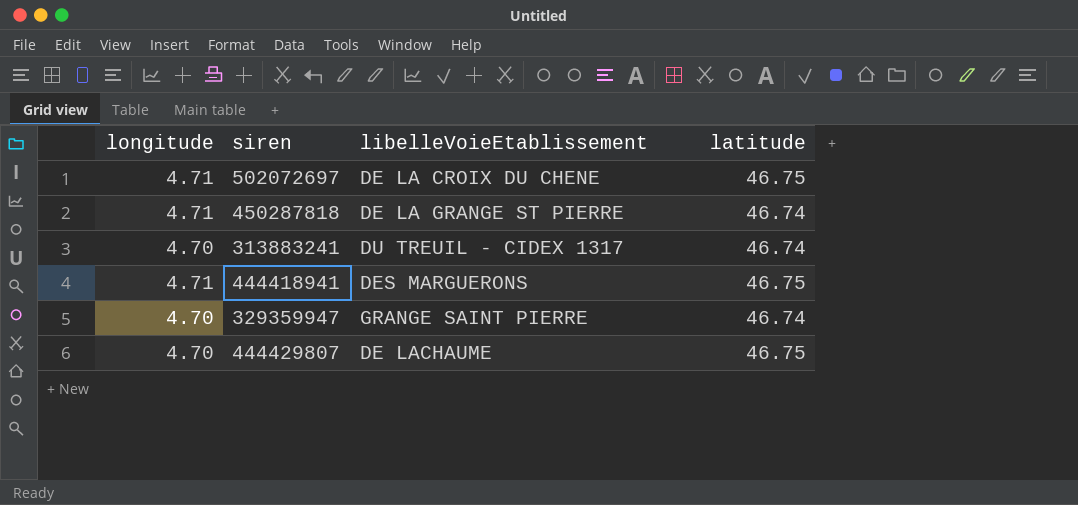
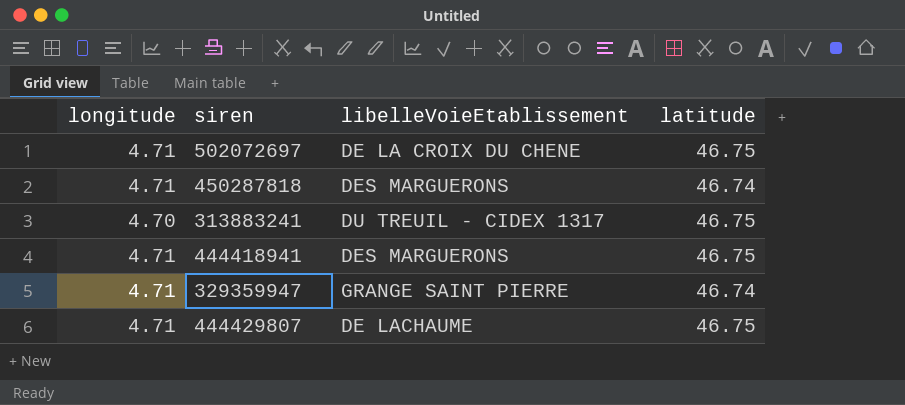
450287818 | libelleVoieEtablissement: DE LA GRANGE ST PIERRE -> DES MARGUERONS
313883241 | latitude: 46.74 -> 46.75
329359947 | longitude: 4.70 -> 4.71
444429807 | longitude: 4.70 -> 4.71

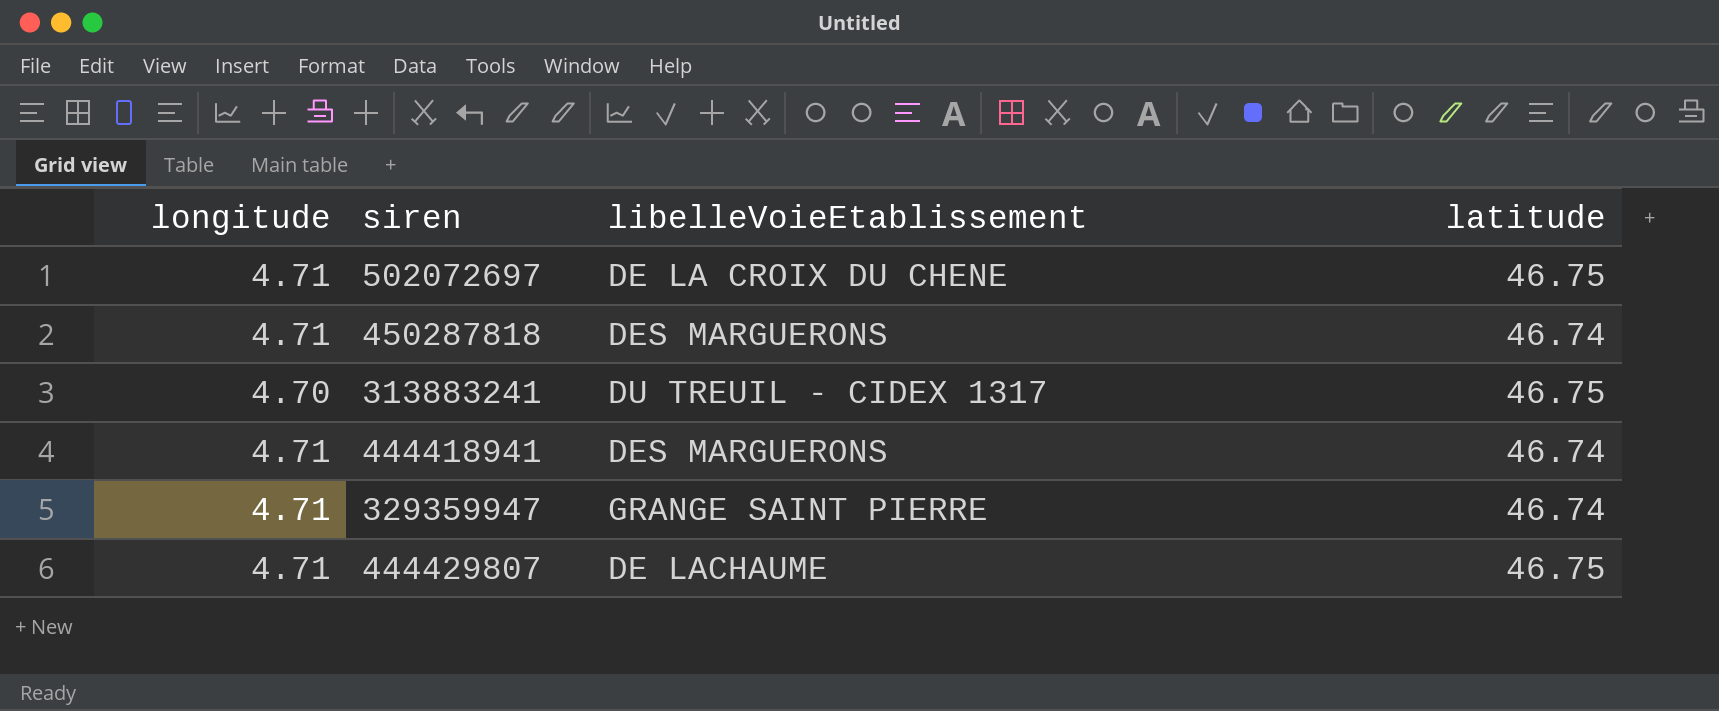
444418941 | latitude: 46.75 -> 46.74

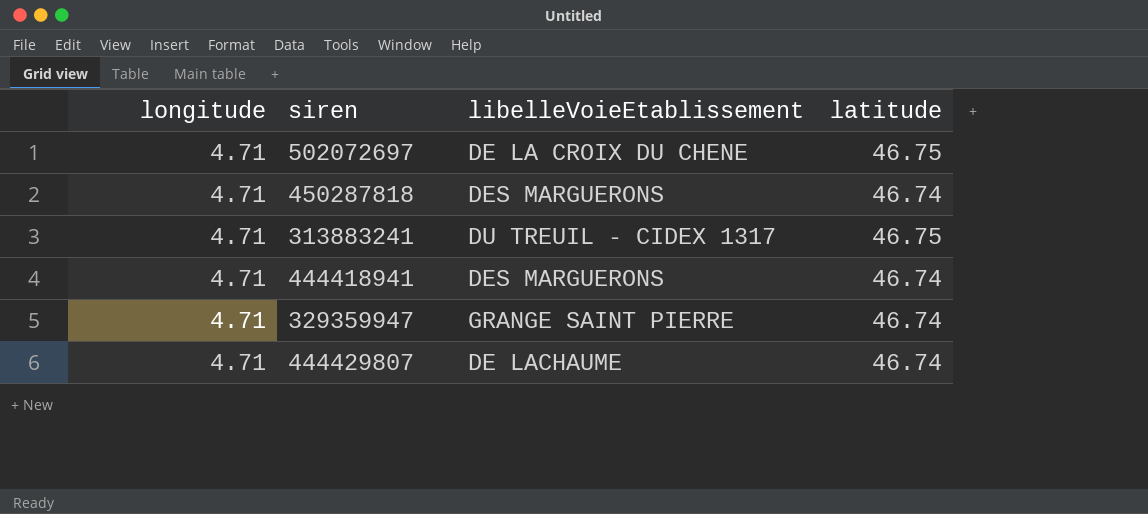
313883241 | longitude: 4.70 -> 4.71
444429807 | latitude: 46.75 -> 46.74

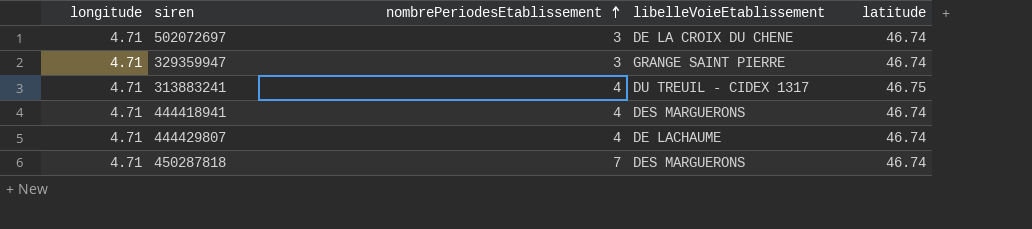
row order: none -> nombrePeriodesEtablissement ascending
column nombrePeriodesEtablissement | position: none -> 3
502072697 | latitude: 46.75 -> 46.74

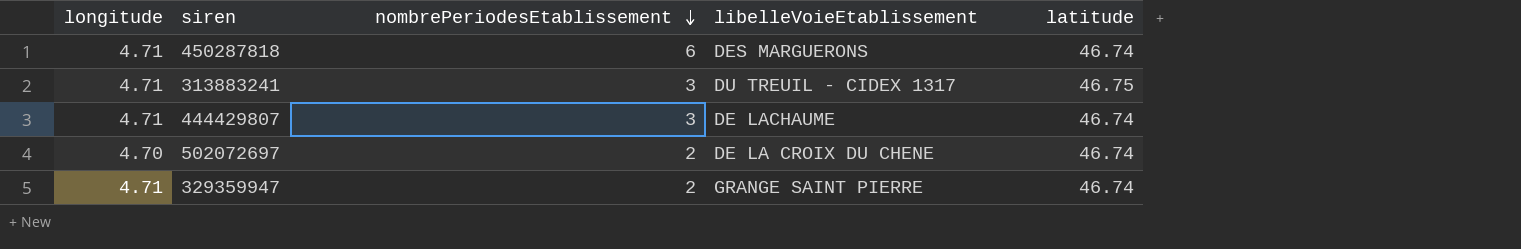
row order: nombrePeriodesEtablissement ascending -> nombrePeriodesEtablissement descending
row 444418941: 4.71 | 4 | DES MARGUERONS | 46.74 -> none
450287818 | nombrePeriodesEtablissement: 7 -> 6
313883241 | nombrePeriodesEtablissement: 4 -> 3
444429807 | nombrePeriodesEtablissement: 4 -> 3
502072697 | longitude: 4.71 -> 4.70
502072697 | nombrePeriodesEtablissement: 3 -> 2
329359947 | nombrePeriodesEtablissement: 3 -> 2

